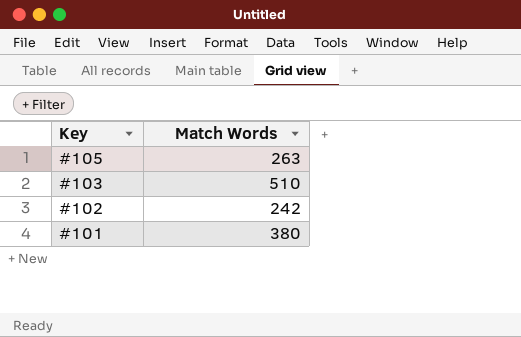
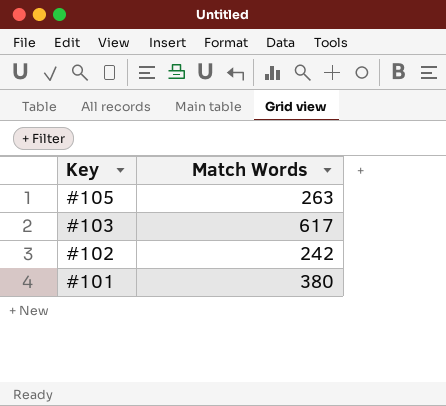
#103 | Match Words: 510 -> 617

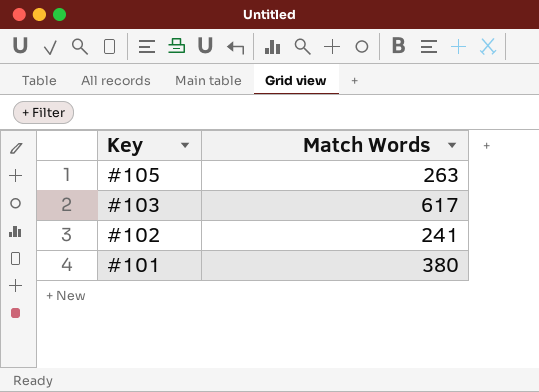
#102 | Match Words: 242 -> 241

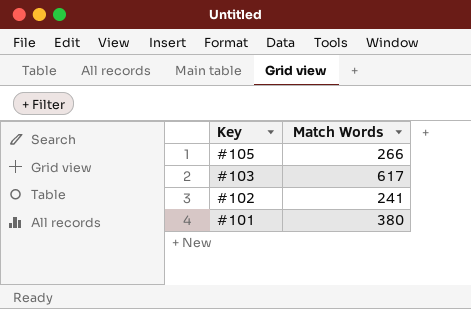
#105 | Match Words: 263 -> 266

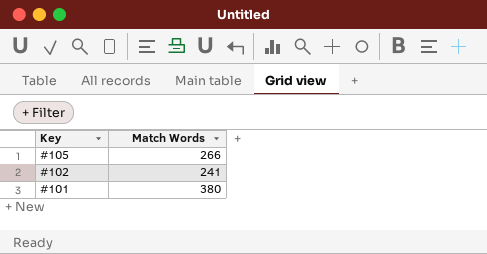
row #103: 617 -> none

